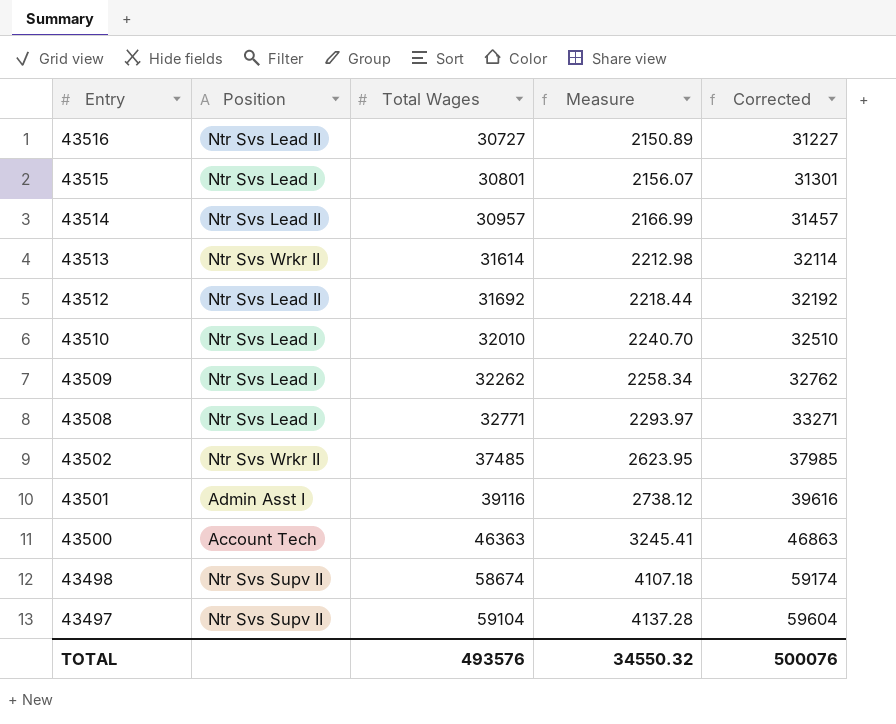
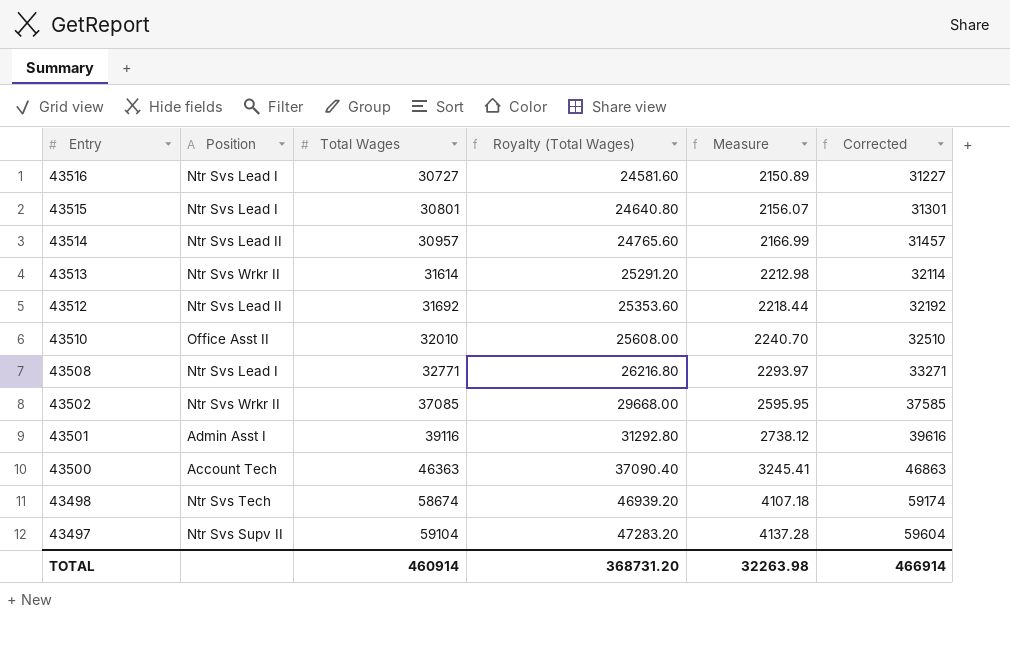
column Royalty (Total Wages) | formula: none -> [Total Wages] * 0.8
row 43509: Ntr Svs Lead I | 32262 | 2258.34 | 32762 -> none
43516 | Position: Ntr Svs Lead II -> Ntr Svs Lead I
43510 | Position: Ntr Svs Lead I -> Office Asst II
43502 | Total Wages: 37485 -> 37085
43502 | Measure: 2623.95 -> 2595.95
43502 | Corrected: 37985 -> 37585
43498 | Position: Ntr Svs Supv II -> Ntr Svs Tech
TOTAL | Total Wages: 493576 -> 460914
TOTAL | Measure: 34550.32 -> 32263.98
TOTAL | Corrected: 500076 -> 466914

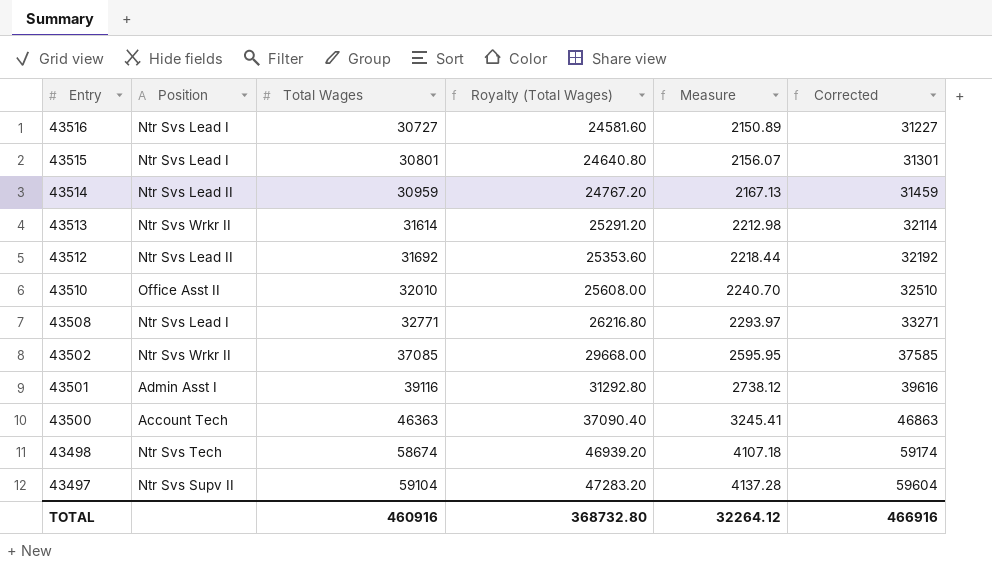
43514 | Total Wages: 30957 -> 30959
43514 | Royalty (Total Wages): 24765.60 -> 24767.20
43514 | Measure: 2166.99 -> 2167.13
43514 | Corrected: 31457 -> 31459
TOTAL | Total Wages: 460914 -> 460916
TOTAL | Royalty (Total Wages): 368731.20 -> 368732.80
TOTAL | Measure: 32263.98 -> 32264.12
TOTAL | Corrected: 466914 -> 466916

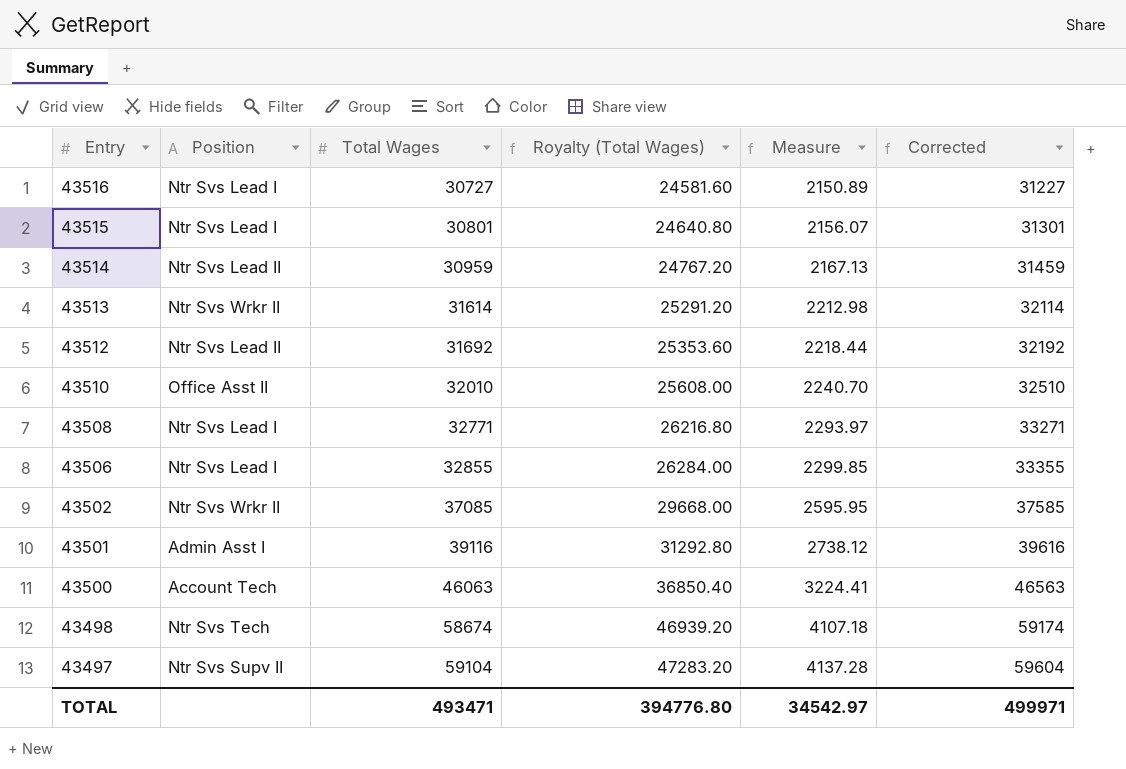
row 43506: none -> Ntr Svs Lead I | 32855 | 26284.00 | 2299.85 | 33355
43500 | Total Wages: 46363 -> 46063
43500 | Royalty (Total Wages): 37090.40 -> 36850.40
43500 | Measure: 3245.41 -> 3224.41
43500 | Corrected: 46863 -> 46563
TOTAL | Total Wages: 460916 -> 493471
TOTAL | Royalty (Total Wages): 368732.80 -> 394776.80
TOTAL | Measure: 32264.12 -> 34542.97
TOTAL | Corrected: 466916 -> 499971

